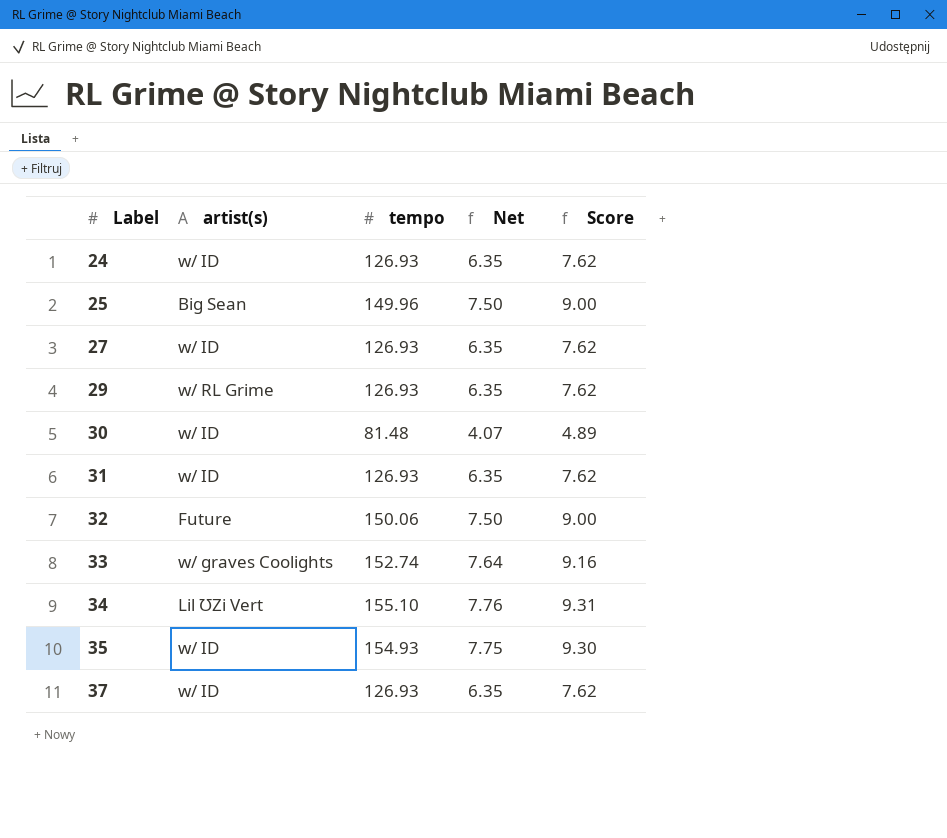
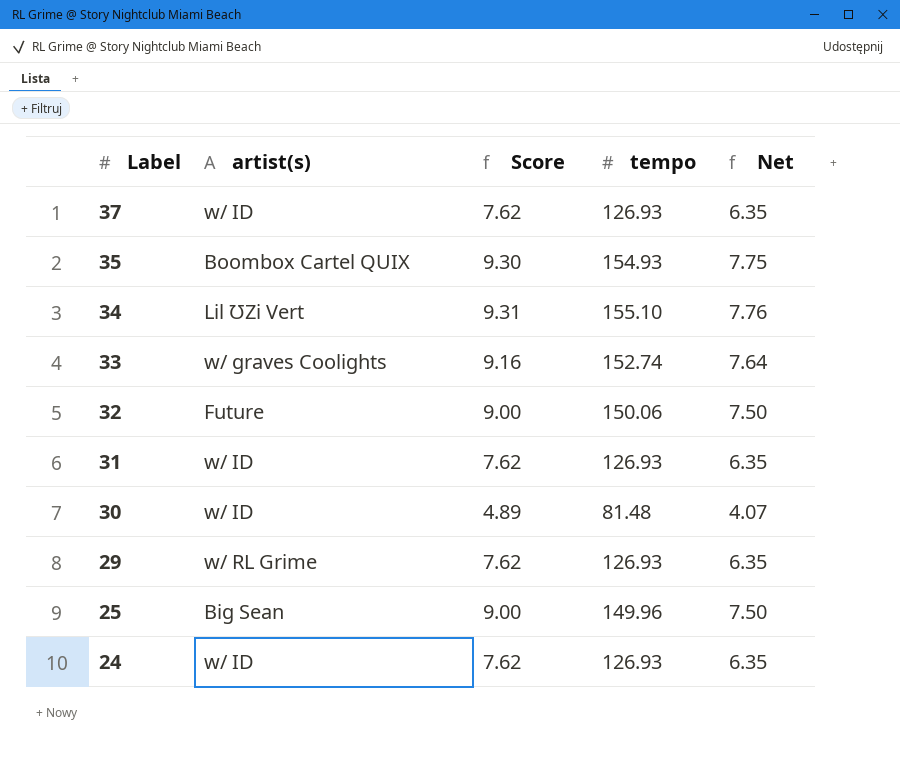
row order: Label ascending -> Label descending
column Score | position: 5 -> 3
row 27: w/ ID | 126.93 | 6.35 | 7.62 -> none
35 | artist(s): w/ ID -> Boombox Cartel QUIX

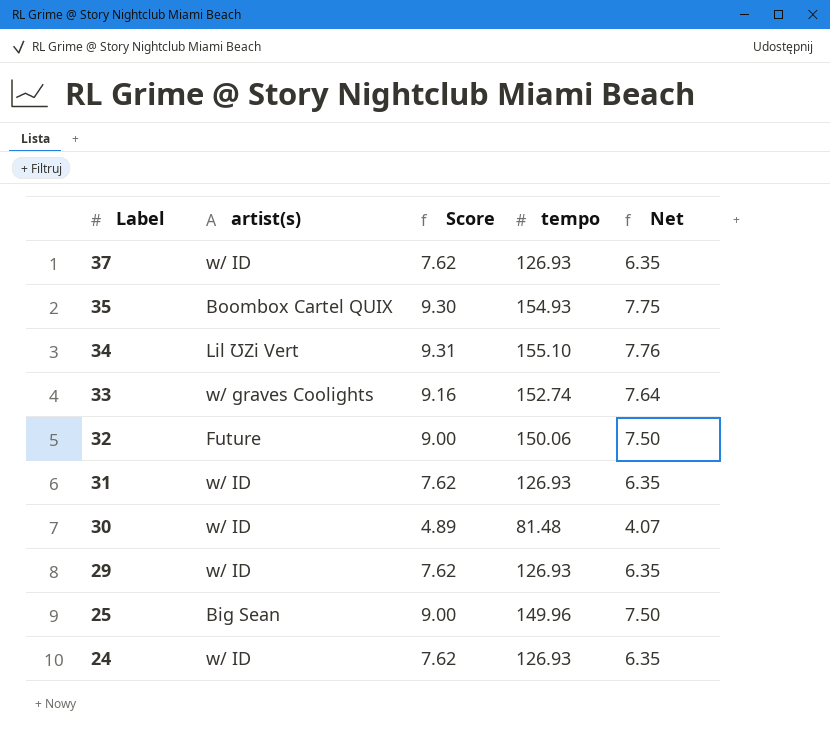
29 | artist(s): w/ RL Grime -> w/ ID

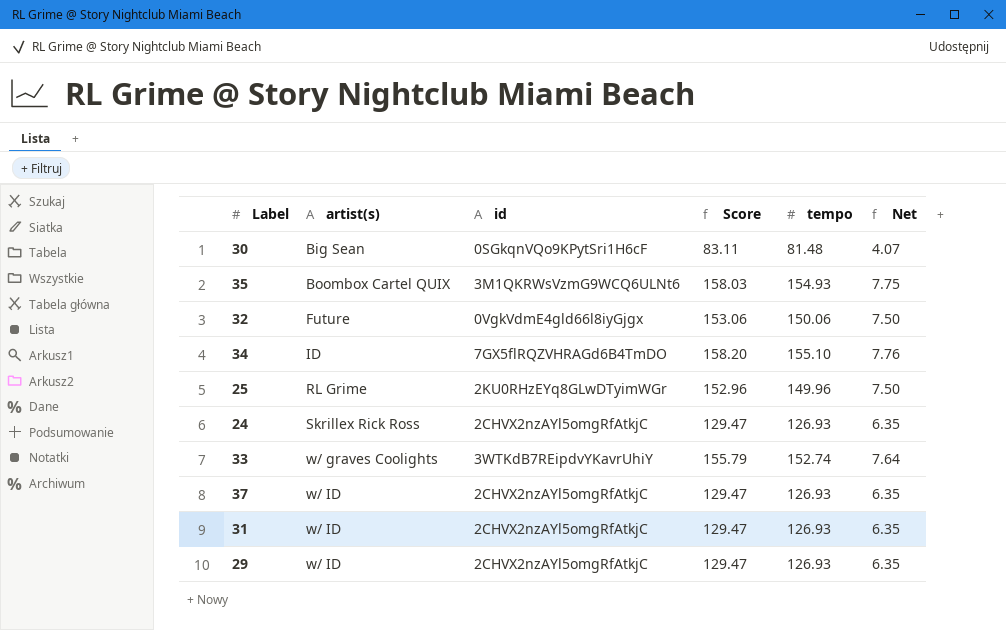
row order: Label descending -> artist(s) ascending
column id | position: none -> 3
column Score | formula: [tempo] * 0.06 -> [tempo] * 1.02
30 | artist(s): w/ ID -> Big Sean
34 | artist(s): Lil ƱZi Vert -> ID
25 | artist(s): Big Sean -> RL Grime
24 | artist(s): w/ ID -> Skrillex Rick Ross

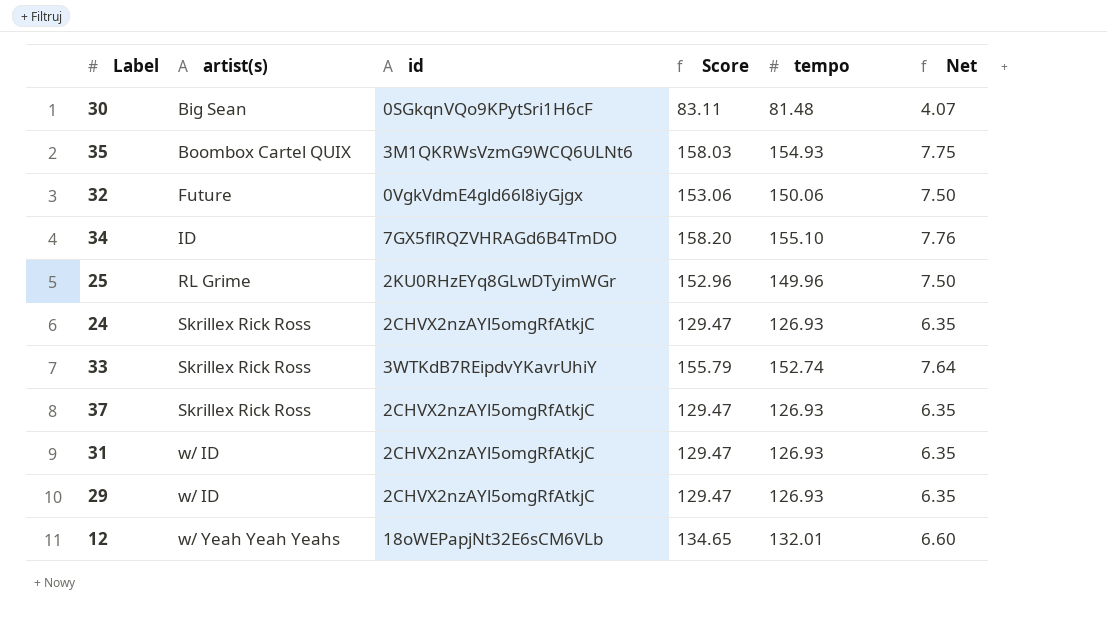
33 | artist(s): w/ graves Coolights -> Skrillex Rick Ross
37 | artist(s): w/ ID -> Skrillex Rick Ross
row 12: none -> w/ Yeah Yeah Yeahs | 18oWEPapjNt32E6sCM6VLb | 134.65 | 132.01 | 6.60

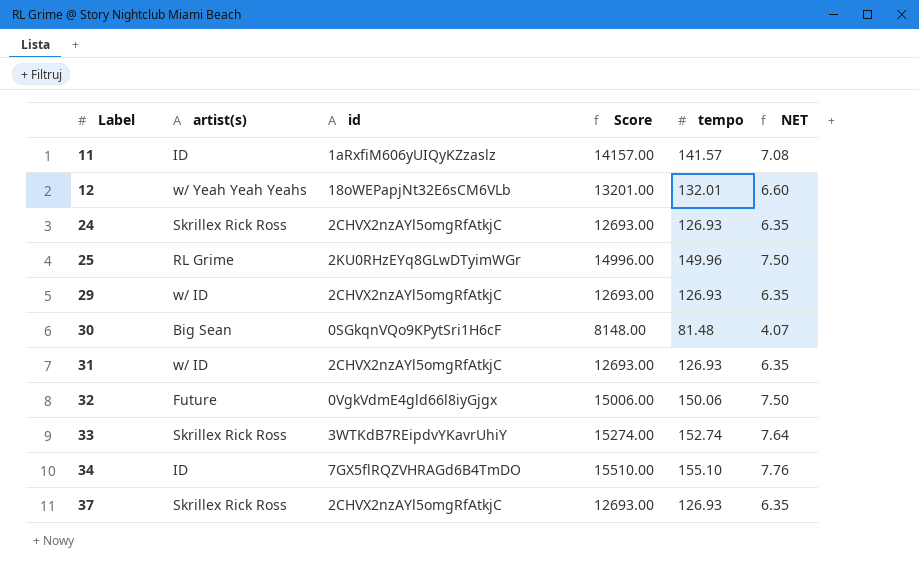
row order: artist(s) ascending -> Label ascending
column Score | formula: [tempo] * 1.02 -> [tempo] * 100
column name: Net -> NET
row 35: Boombox Cartel QUIX | 3M1QKRWsVzmG9WCQ6ULNt6 | 158.03 | 154.93 | 7.75 -> none
row 11: none -> ID | 1aRxfiM606yUIQyKZzaslz | 14157.00 | 141.57 | 7.08

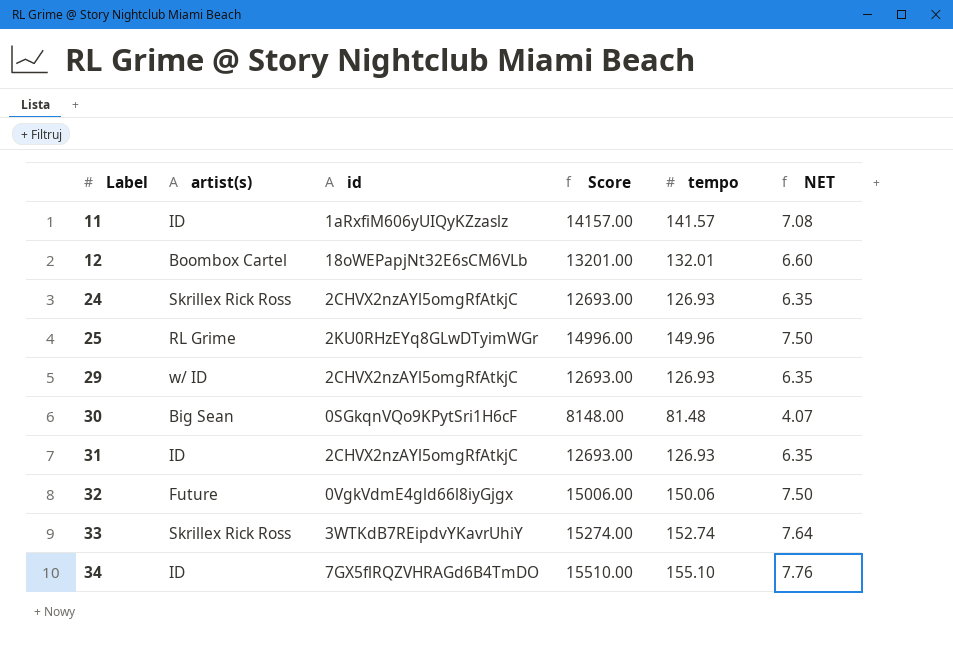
row 37: Skrillex Rick Ross | 2CHVX2nzAYl5omgRfAtkjC | 12693.00 | 126.93 | 6.35 -> none
12 | artist(s): w/ Yeah Yeah Yeahs -> Boombox Cartel
31 | artist(s): w/ ID -> ID

